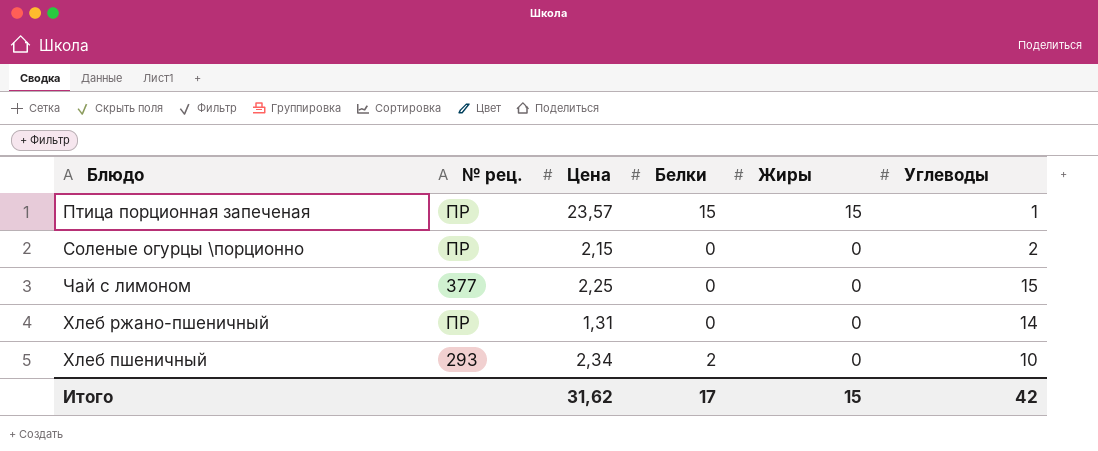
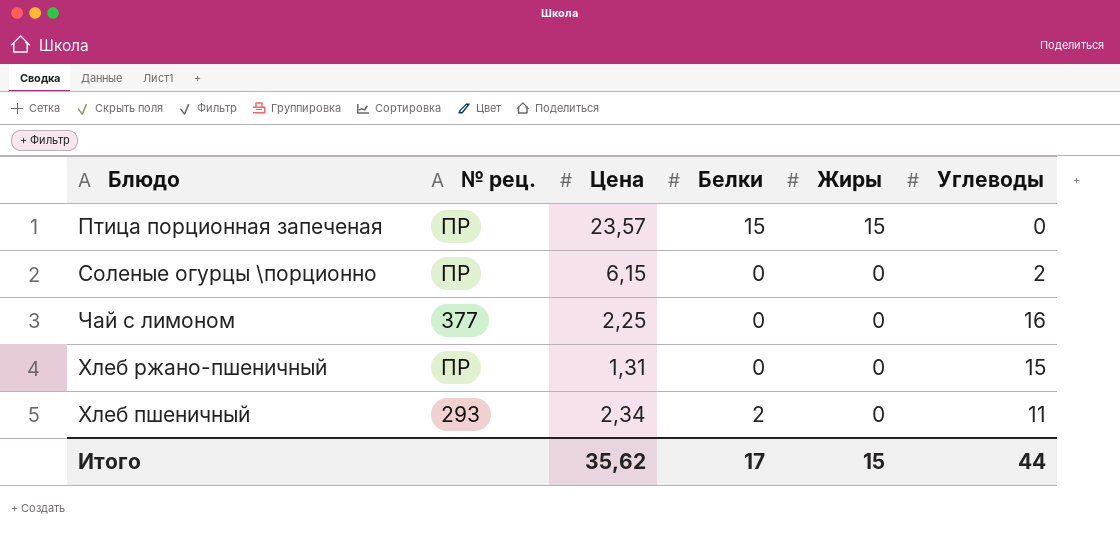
Птица порционная запеченая | Углеводы: 1 -> 0
Соленые огурцы \порционно | Цена: 2,15 -> 6,15
Чай с лимоном | Углеводы: 15 -> 16
Хлеб ржано-пшеничный | Углеводы: 14 -> 15
Хлеб пшеничный | Углеводы: 10 -> 11
Итого | Цена: 31,62 -> 35,62
Итого | Углеводы: 42 -> 44

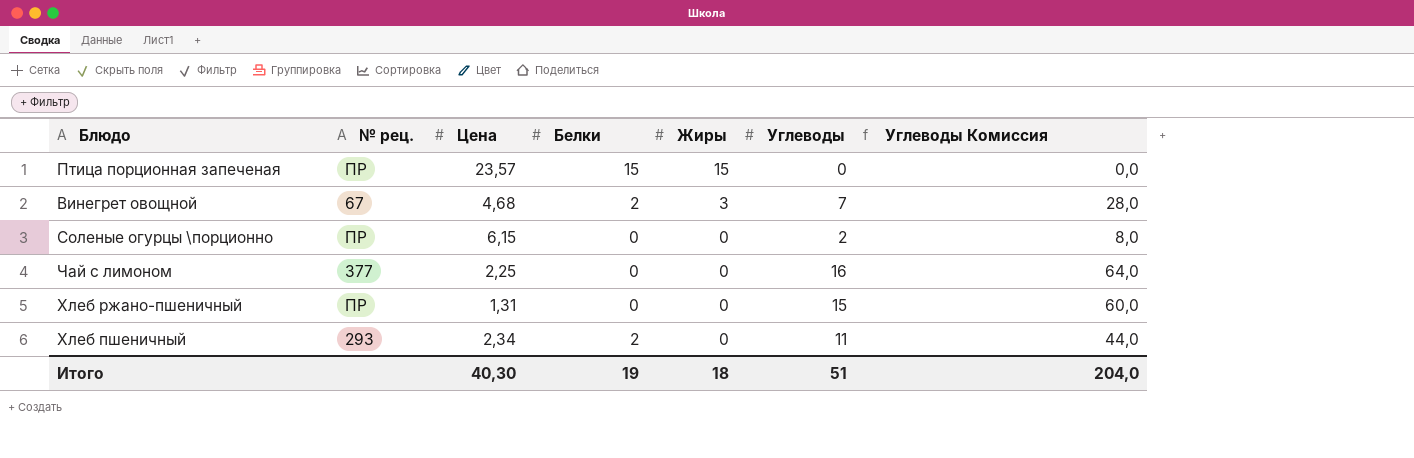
column Углеводы Комиссия | formula: none -> [Углеводы] * 4
row Винегрет овощной: none -> 67 | 4,68 | 2 | 3 | 7 | 28,0
Итого | Цена: 35,62 -> 40,30
Итого | Белки: 17 -> 19
Итого | Жиры: 15 -> 18
Итого | Углеводы: 44 -> 51

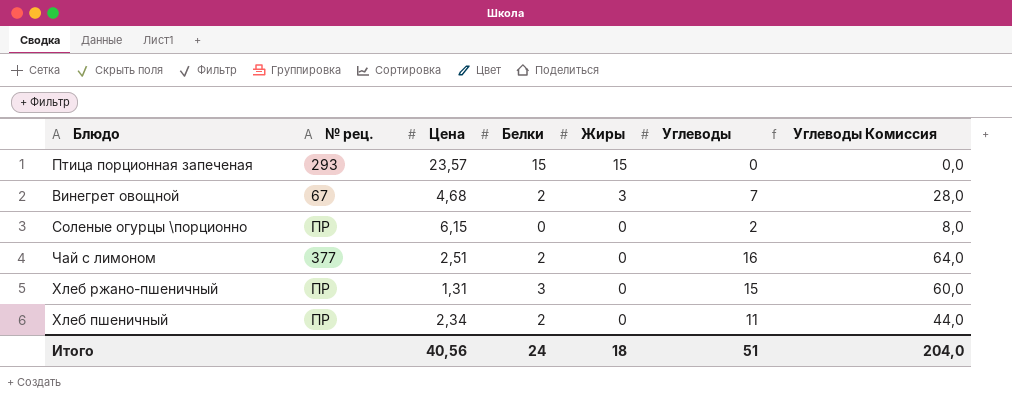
Птица порционная запеченая | № рец.: ПР -> 293
Чай с лимоном | Цена: 2,25 -> 2,51
Чай с лимоном | Белки: 0 -> 2
Хлеб ржано-пшеничный | Белки: 0 -> 3
Хлеб пшеничный | № рец.: 293 -> ПР
Итого | Цена: 40,30 -> 40,56
Итого | Белки: 19 -> 24

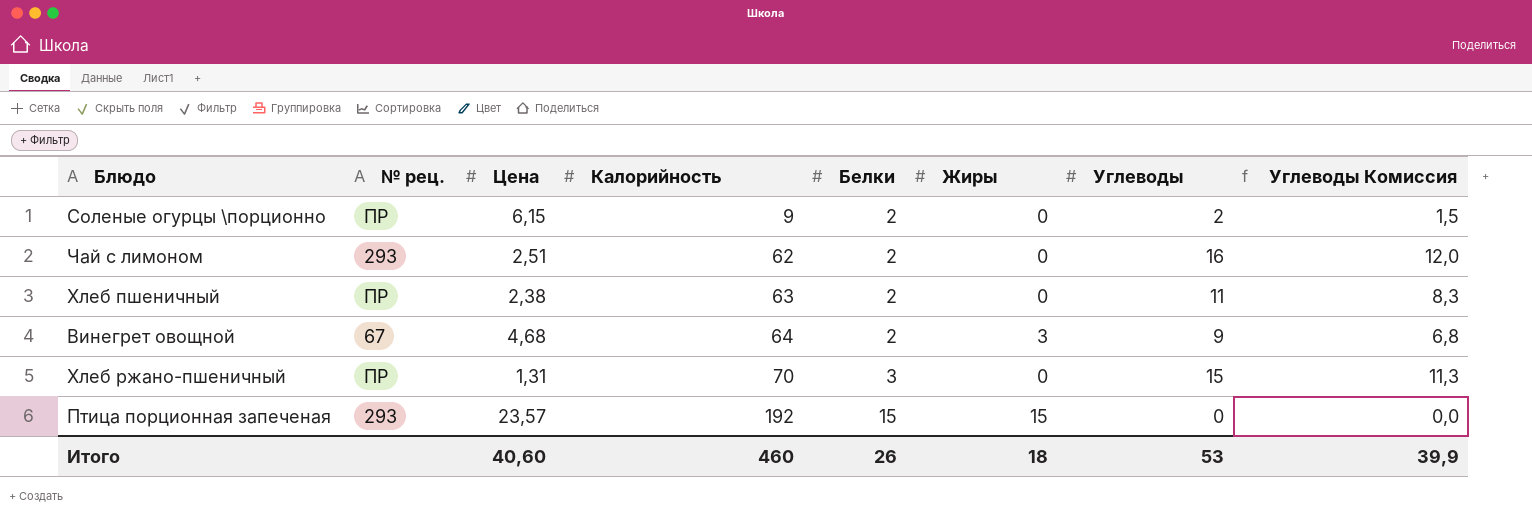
row order: Жиры descending -> Калорийность ascending
column Калорийность | position: none -> 4
column Углеводы Комиссия | formula: [Углеводы] * 4 -> [Углеводы] * 0,75
Соленые огурцы \порционно | Белки: 0 -> 2
Чай с лимоном | № рец.: 377 -> 293
Хлеб пшеничный | Цена: 2,34 -> 2,38
Винегрет овощной | Углеводы: 7 -> 9
Итого | Цена: 40,56 -> 40,60
Итого | Белки: 24 -> 26
Итого | Углеводы: 51 -> 53
Итого | Углеводы Комиссия: 204,0 -> 39,9

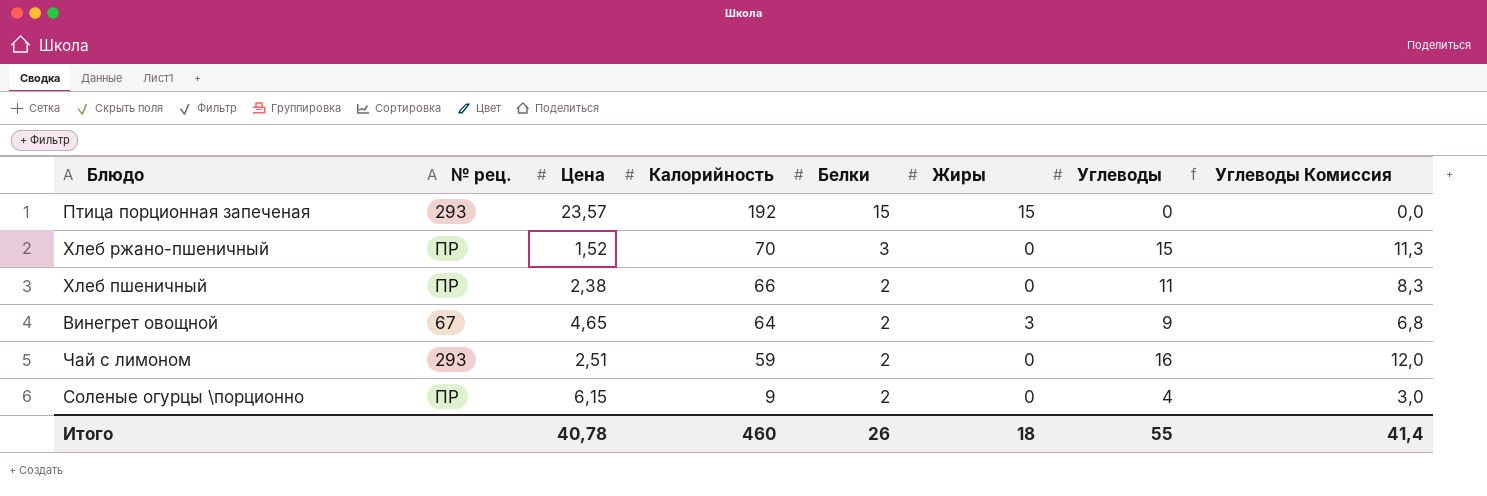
row order: Калорийность ascending -> Калорийность descending
Хлеб ржано-пшеничный | Цена: 1,31 -> 1,52
Хлеб пшеничный | Калорийность: 63 -> 66
Винегрет овощной | Цена: 4,68 -> 4,65
Чай с лимоном | Калорийность: 62 -> 59
Соленые огурцы \порционно | Углеводы: 2 -> 4
Соленые огурцы \порционно | Углеводы Комиссия: 1,5 -> 3,0
Итого | Цена: 40,60 -> 40,78
Итого | Углеводы: 53 -> 55
Итого | Углеводы Комиссия: 39,9 -> 41,4

